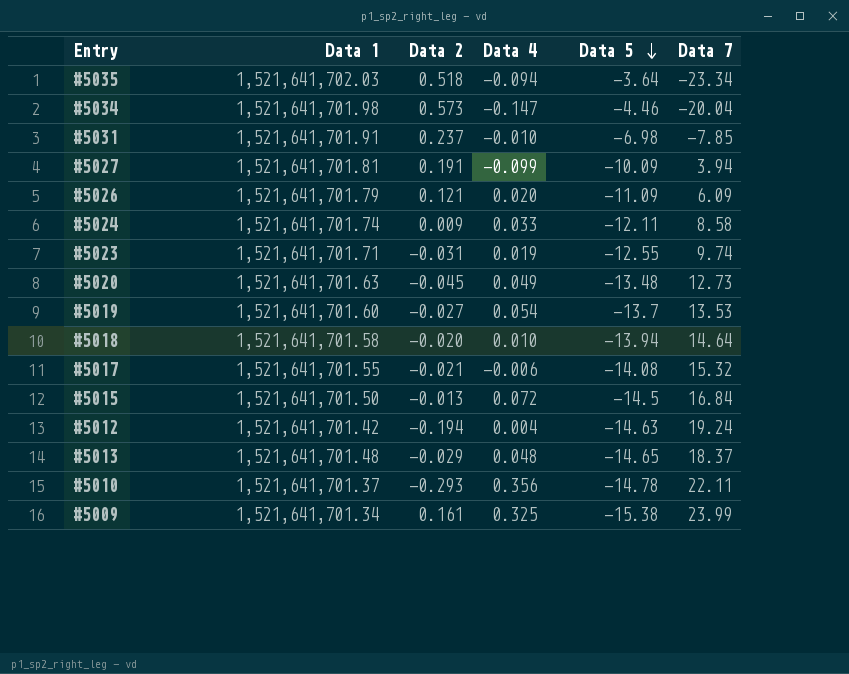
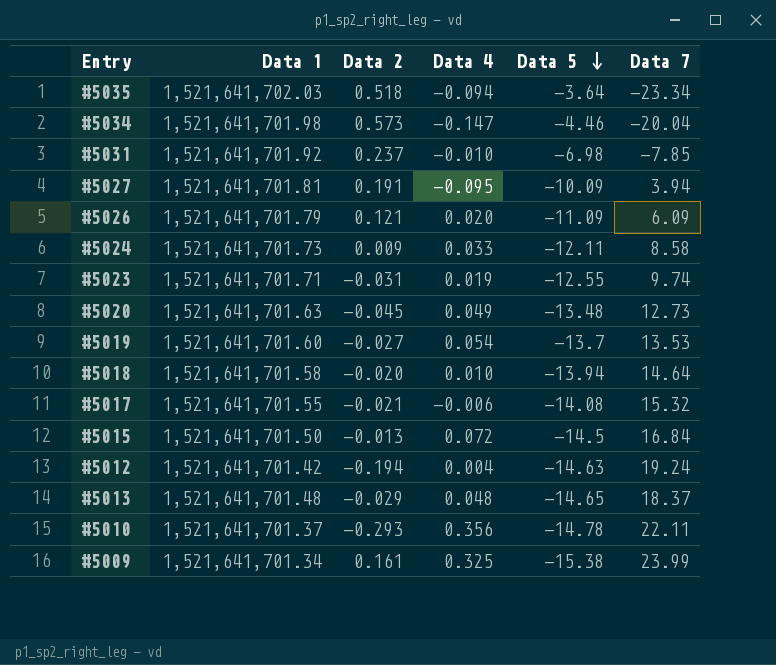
#5031 | Data 1: 1,521,641,701.91 -> 1,521,641,701.92
#5027 | Data 4: -0.099 -> -0.095
#5024 | Data 1: 1,521,641,701.74 -> 1,521,641,701.73

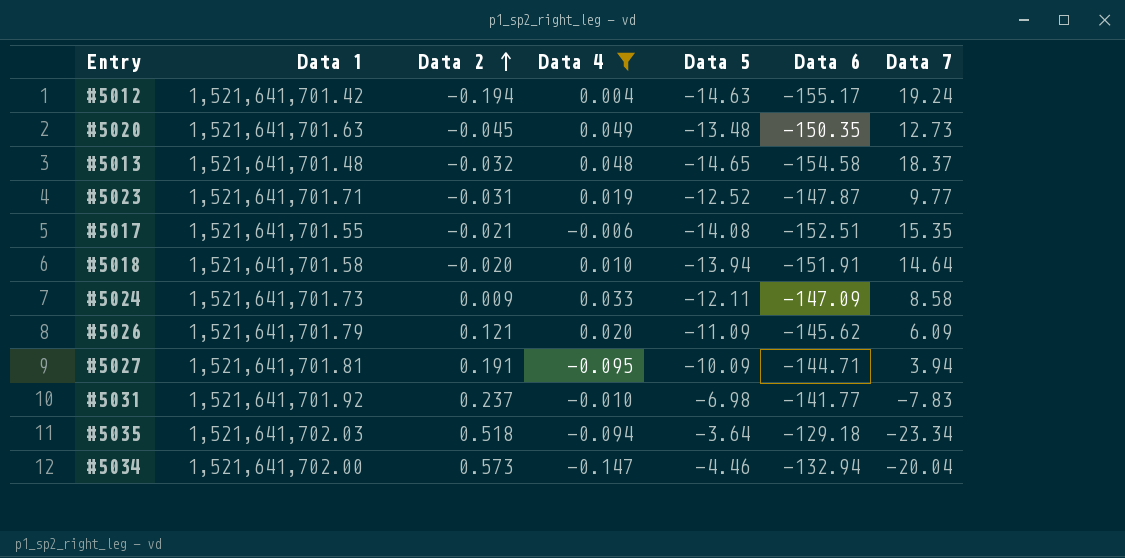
filter: none -> Data 4 <= 0.049
row order: Data 5 descending -> Data 2 ascending
column Data 6 | position: none -> 6
#5013 | Data 2: -0.029 -> -0.032
#5023 | Data 5: -12.55 -> -12.52
#5023 | Data 7: 9.74 -> 9.77
#5017 | Data 7: 15.32 -> 15.35
#5031 | Data 7: -7.85 -> -7.83
#5034 | Data 1: 1,521,641,701.98 -> 1,521,641,702.00

